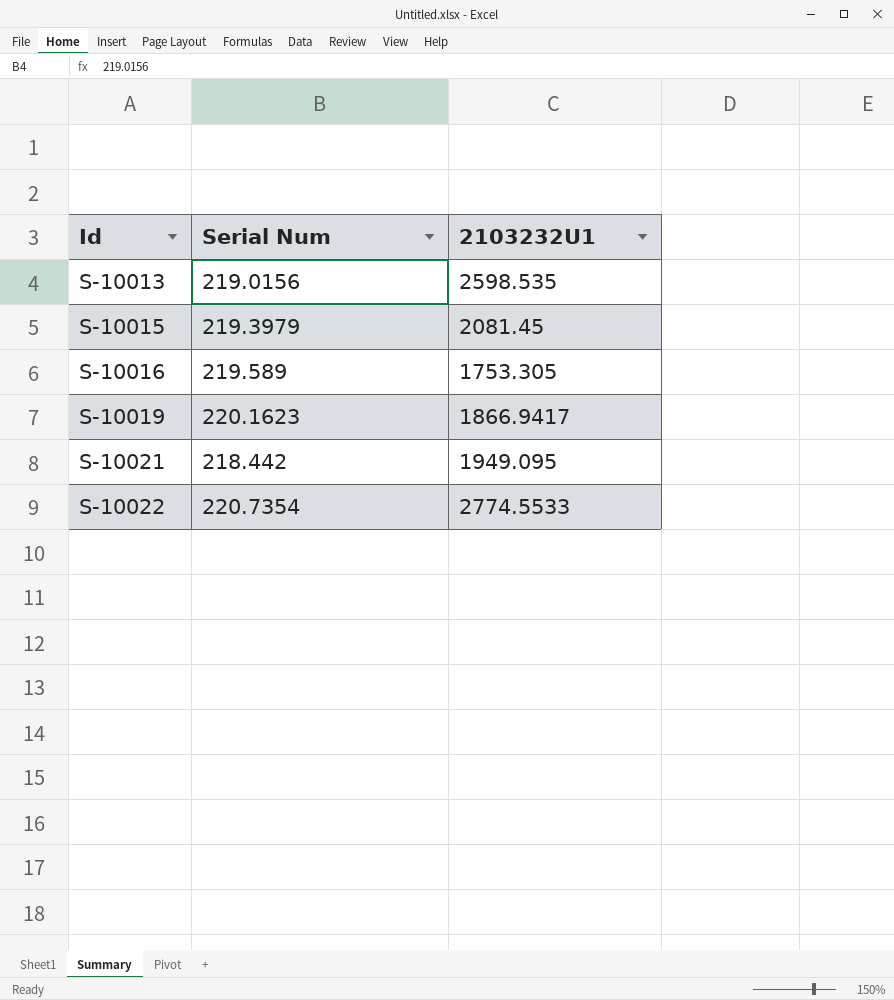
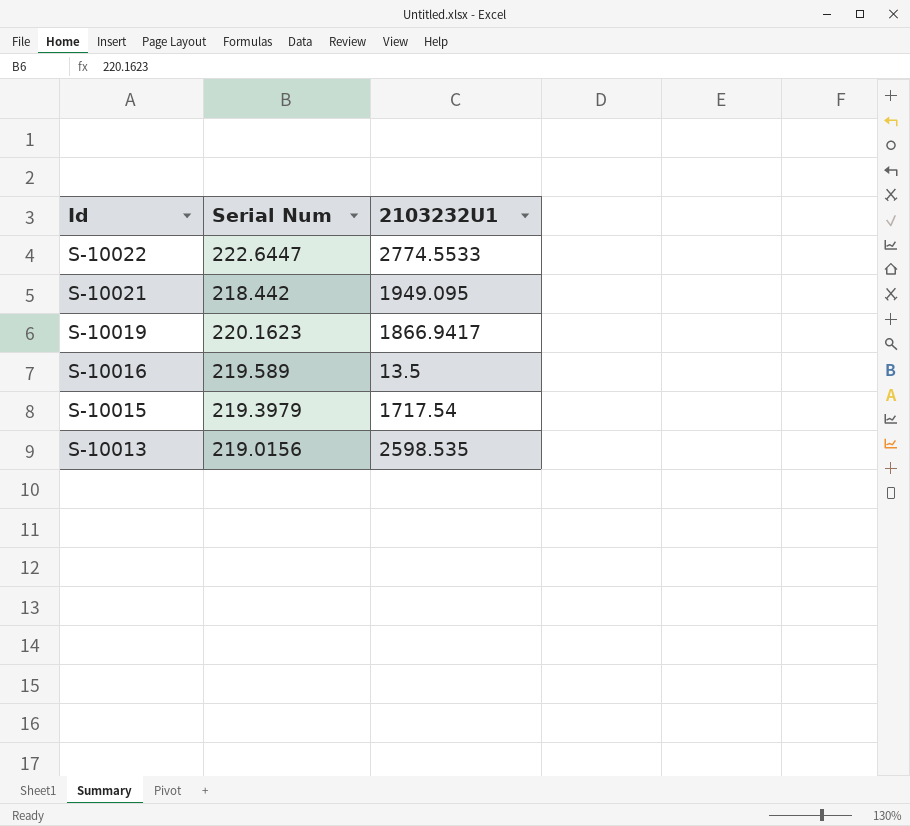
row order: Id ascending -> Id descending
S-10022 | Serial Num: 220.7354 -> 222.6447
S-10016 | 2103232U1: 1753.305 -> 13.5
S-10015 | 2103232U1: 2081.45 -> 1717.54

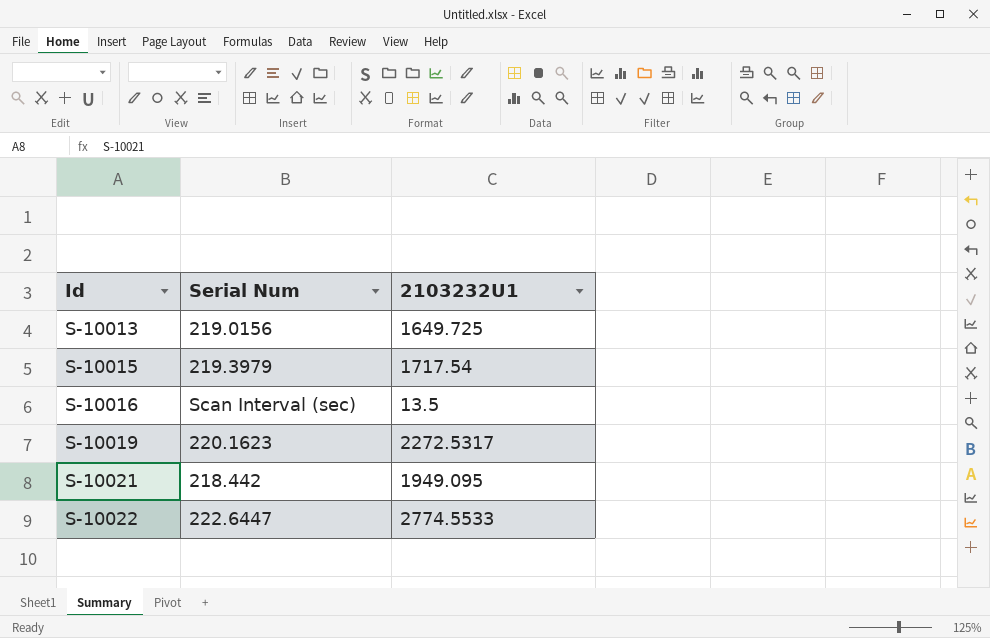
row order: Id descending -> Id ascending
S-10013 | 2103232U1: 2598.535 -> 1649.725
S-10016 | Serial Num: 219.589 -> Scan Interval (sec)
S-10019 | 2103232U1: 1866.9417 -> 2272.5317

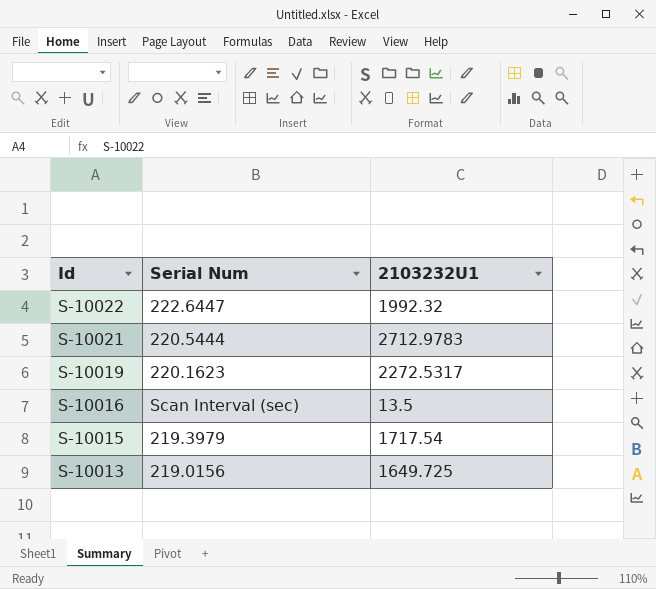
row order: Id ascending -> Id descending
S-10022 | 2103232U1: 2774.5533 -> 1992.32
S-10021 | Serial Num: 218.442 -> 220.5444
S-10021 | 2103232U1: 1949.095 -> 2712.9783

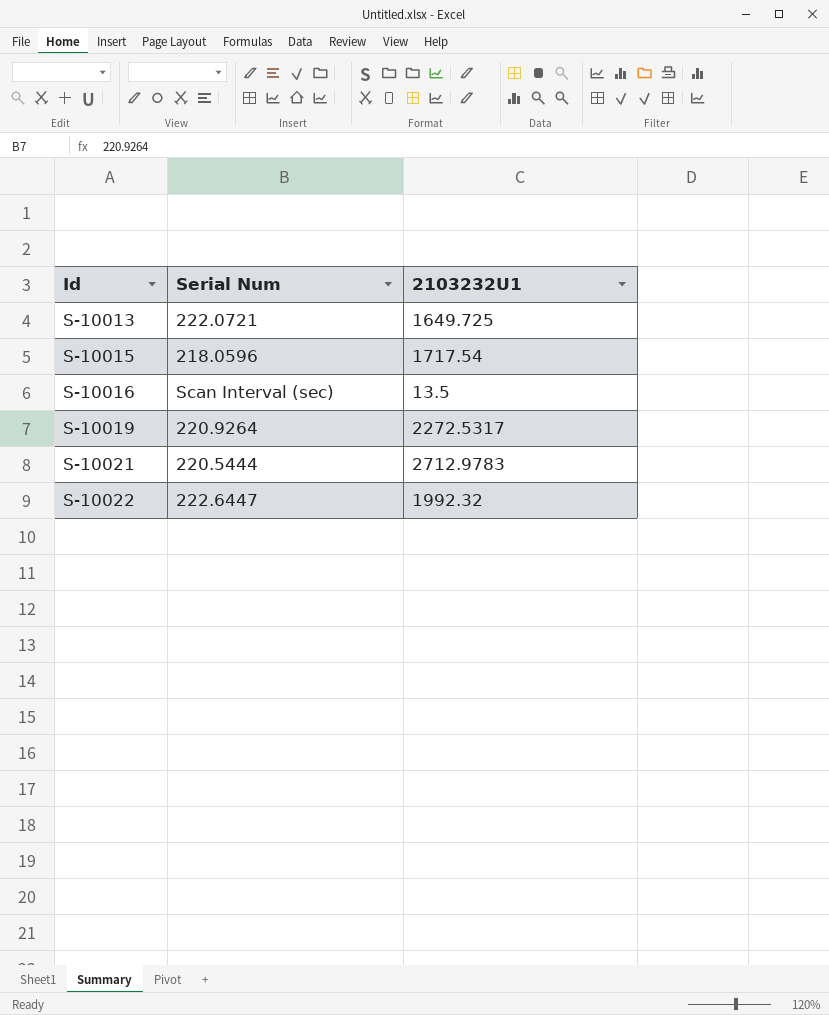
row order: Id descending -> Id ascending
S-10013 | Serial Num: 219.0156 -> 222.0721
S-10015 | Serial Num: 219.3979 -> 218.0596
S-10019 | Serial Num: 220.1623 -> 220.9264

